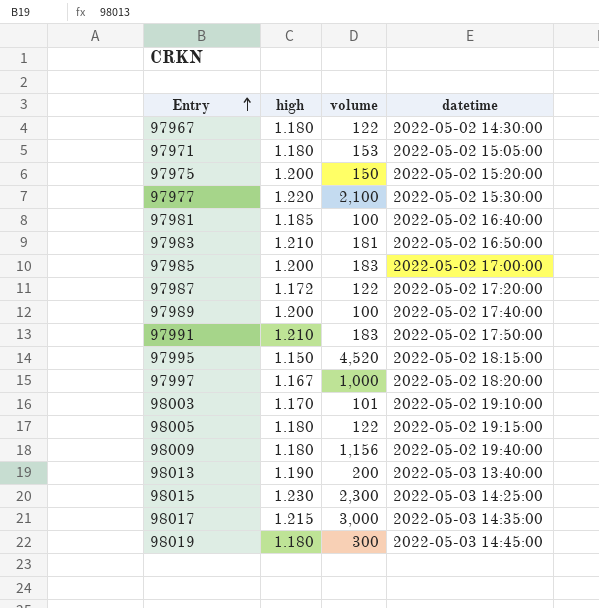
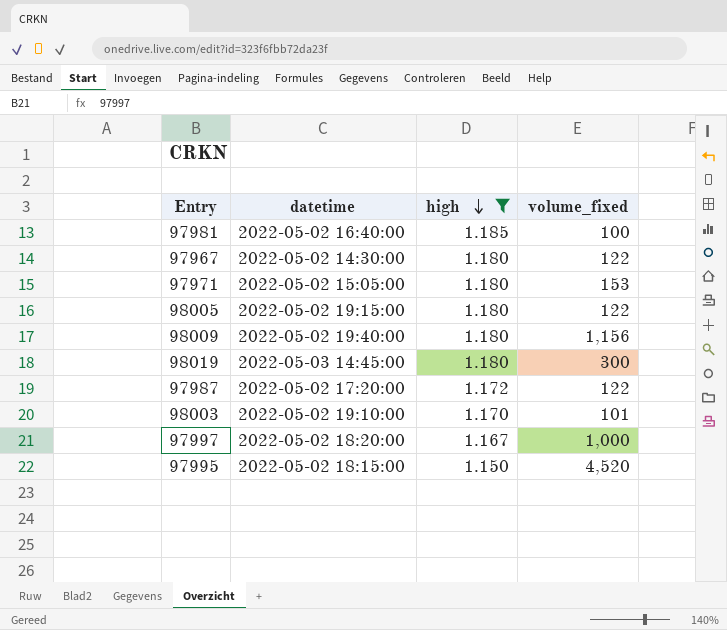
filter: none -> high <= 1.185
row order: Entry ascending -> high descending
column datetime | position: 4 -> 2
column name: volume -> volume_fixed

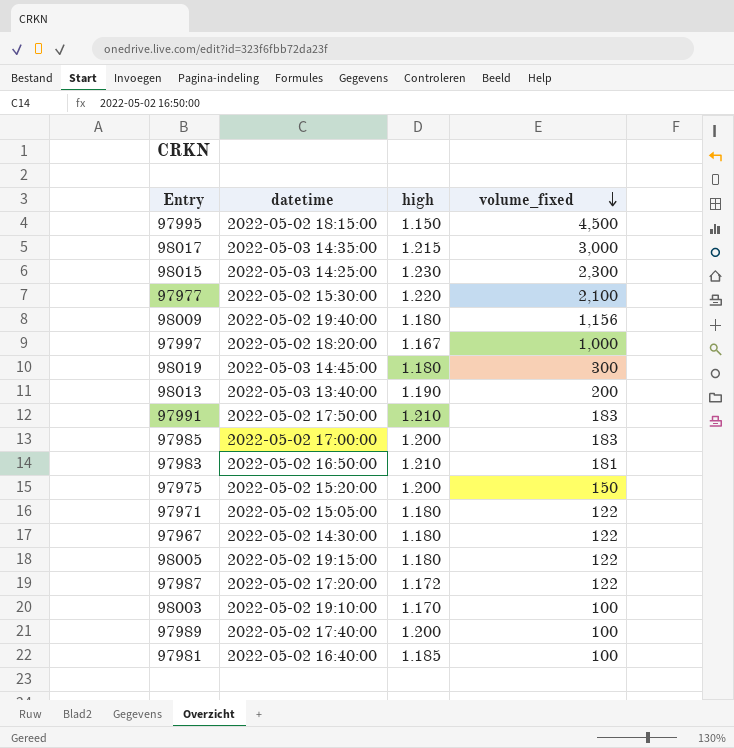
filter: high <= 1.185 -> none
row order: high descending -> volume_fixed descending
97995 | volume_fixed: 4,520 -> 4,500
97971 | volume_fixed: 153 -> 122
98003 | volume_fixed: 101 -> 100

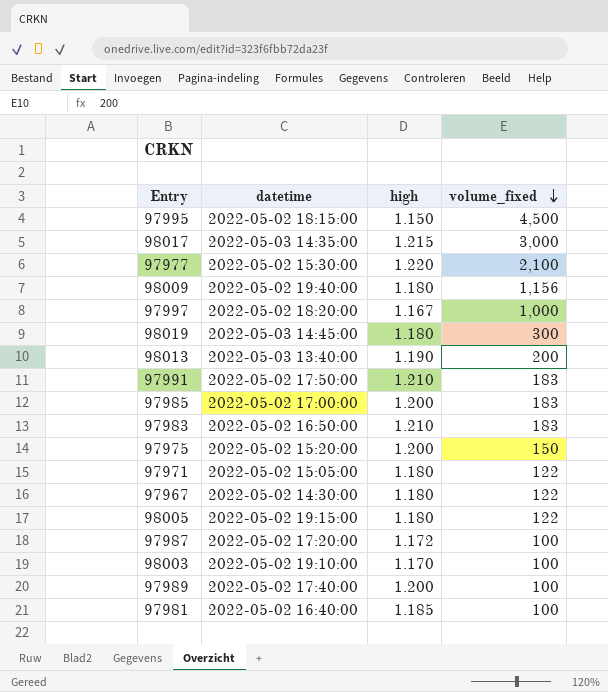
row 98015: 2022-05-03 14:25:00 | 1.230 | 2,300 -> none
97983 | volume_fixed: 181 -> 183
97987 | volume_fixed: 122 -> 100

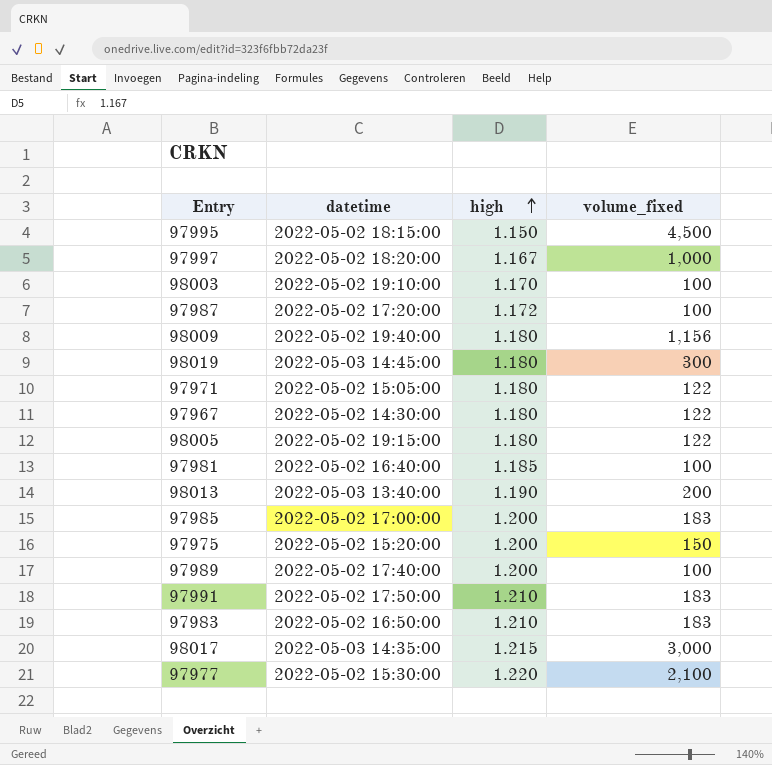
row order: volume_fixed descending -> high ascending

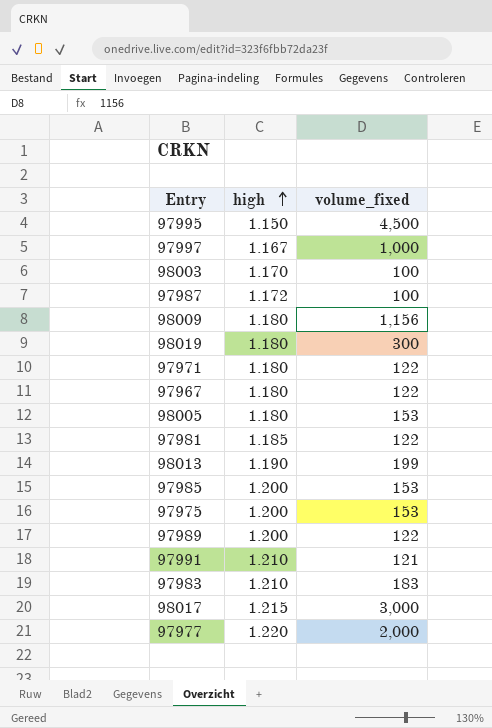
column datetime | position: 2 -> none
98005 | volume_fixed: 122 -> 153
97981 | volume_fixed: 100 -> 122
98013 | volume_fixed: 200 -> 199
97985 | volume_fixed: 183 -> 153
97975 | volume_fixed: 150 -> 153
97989 | volume_fixed: 100 -> 122
97991 | volume_fixed: 183 -> 121
97977 | volume_fixed: 2,100 -> 2,000

